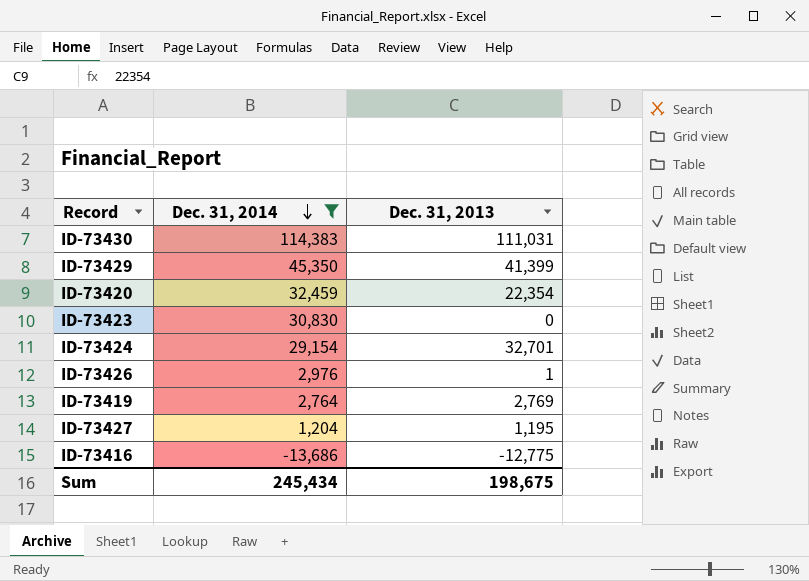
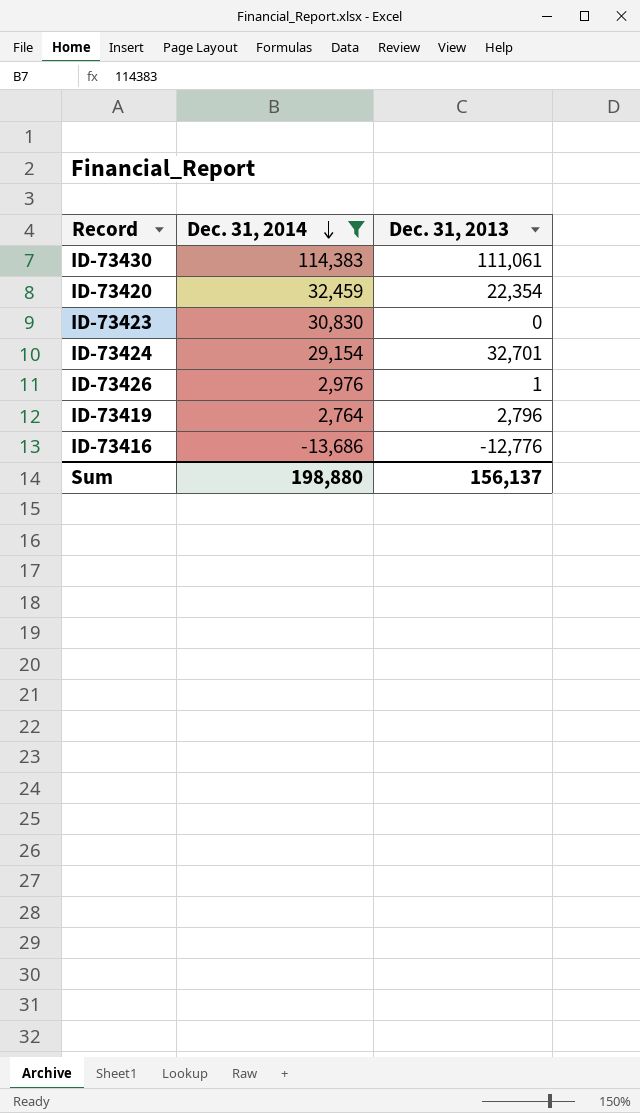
row ID-73429: 45,350 | 41,399 -> none
row ID-73427: 1,204 | 1,195 -> none
ID-73430 | Dec. 31, 2013: 111,031 -> 111,061
ID-73419 | Dec. 31, 2013: 2,769 -> 2,796
ID-73416 | Dec. 31, 2013: -12,775 -> -12,776
Sum | Dec. 31, 2014: 245,434 -> 198,880
Sum | Dec. 31, 2013: 198,675 -> 156,137

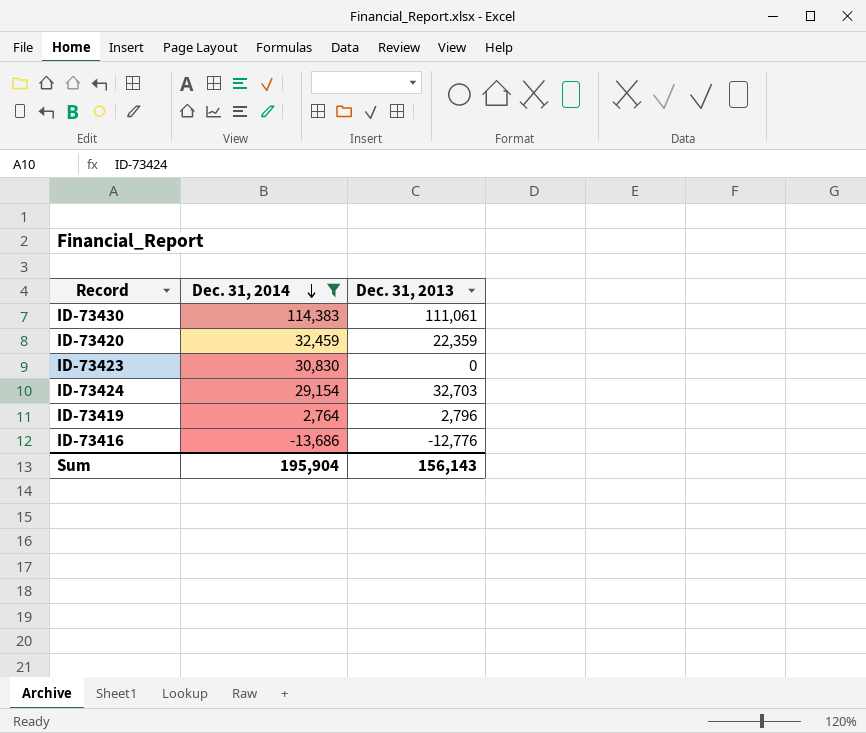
row ID-73426: 2,976 | 1 -> none
ID-73420 | Dec. 31, 2013: 22,354 -> 22,359
ID-73424 | Dec. 31, 2013: 32,701 -> 32,703
Sum | Dec. 31, 2014: 198,880 -> 195,904
Sum | Dec. 31, 2013: 156,137 -> 156,143

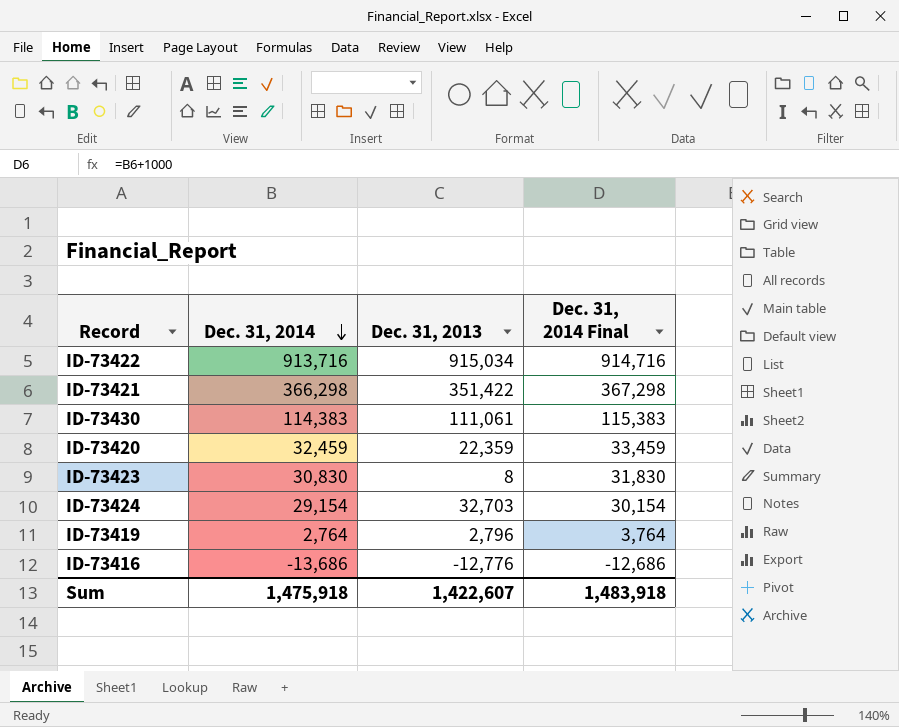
filter: Dec. 31, 2014 <= 114,383 -> none
column Dec. 31, 2014 Final | formula: none -> [Dec. 31, 2014] + 1000
ID-73423 | Dec. 31, 2013: 0 -> 8
Sum | Dec. 31, 2014: 195,904 -> 1,475,918
Sum | Dec. 31, 2013: 156,143 -> 1,422,607

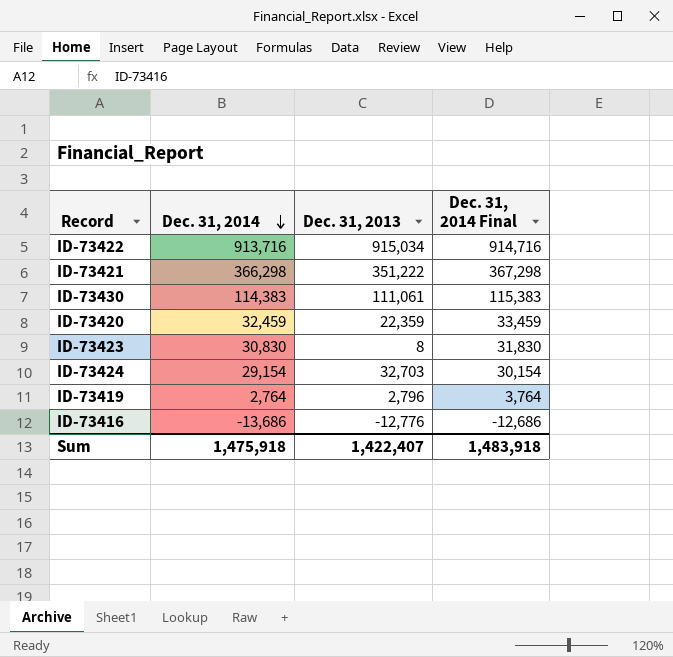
ID-73421 | Dec. 31, 2013: 351,422 -> 351,222
Sum | Dec. 31, 2013: 1,422,607 -> 1,422,407

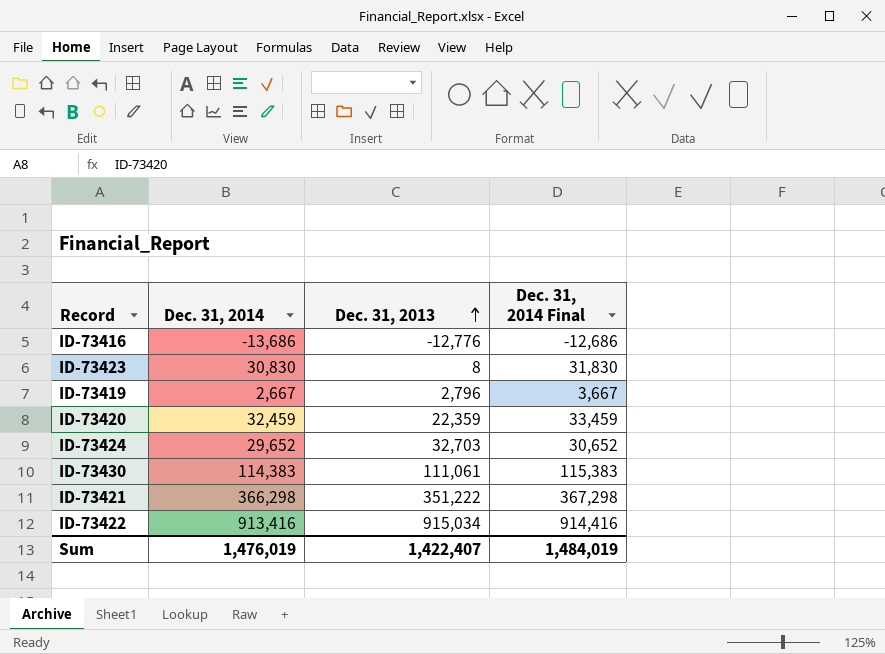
row order: Dec. 31, 2014 descending -> Dec. 31, 2013 ascending
ID-73419 | Dec. 31, 2014: 2,764 -> 2,667
ID-73419 | Dec. 31, 2014 Final: 3,764 -> 3,667
ID-73424 | Dec. 31, 2014: 29,154 -> 29,652
ID-73424 | Dec. 31, 2014 Final: 30,154 -> 30,652
ID-73422 | Dec. 31, 2014: 913,716 -> 913,416
ID-73422 | Dec. 31, 2014 Final: 914,716 -> 914,416
Sum | Dec. 31, 2014: 1,475,918 -> 1,476,019
Sum | Dec. 31, 2014 Final: 1,483,918 -> 1,484,019

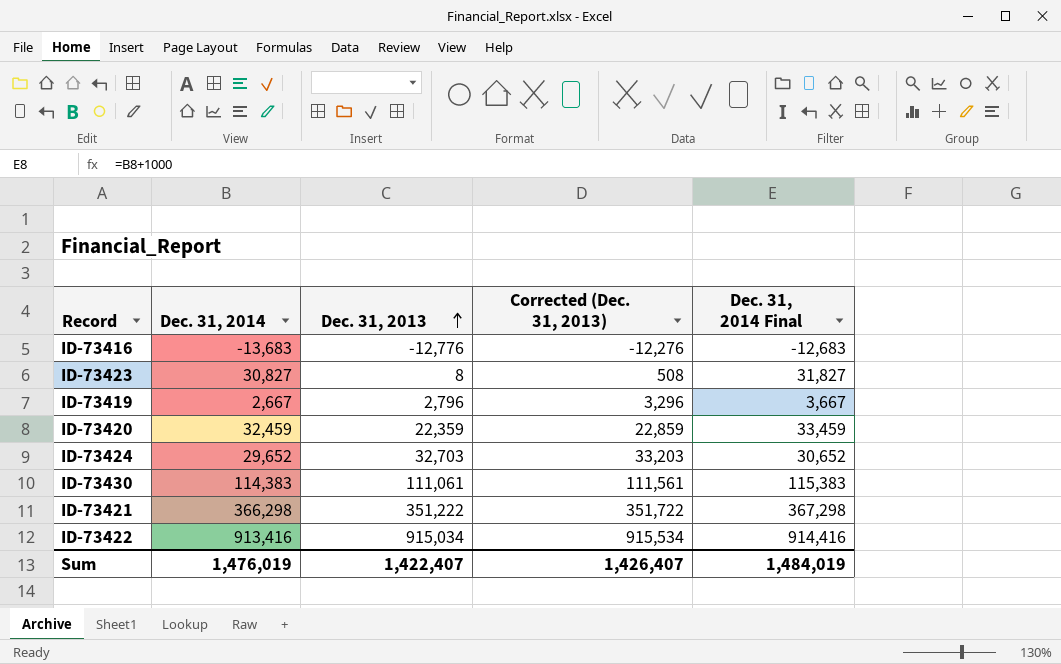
column Corrected (Dec. 31, 2013) | formula: none -> [Dec. 31, 2013] + 500
ID-73416 | Dec. 31, 2014: -13,686 -> -13,683
ID-73416 | Dec. 31, 2014 Final: -12,686 -> -12,683
ID-73423 | Dec. 31, 2014: 30,830 -> 30,827
ID-73423 | Dec. 31, 2014 Final: 31,830 -> 31,827

